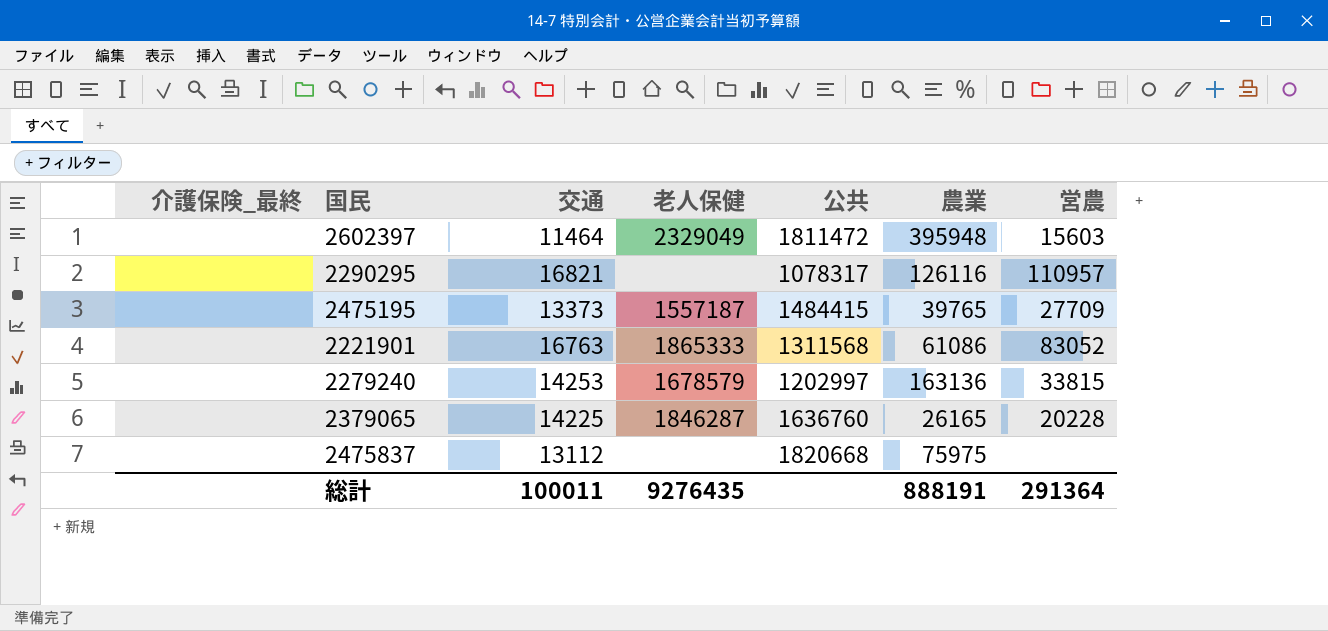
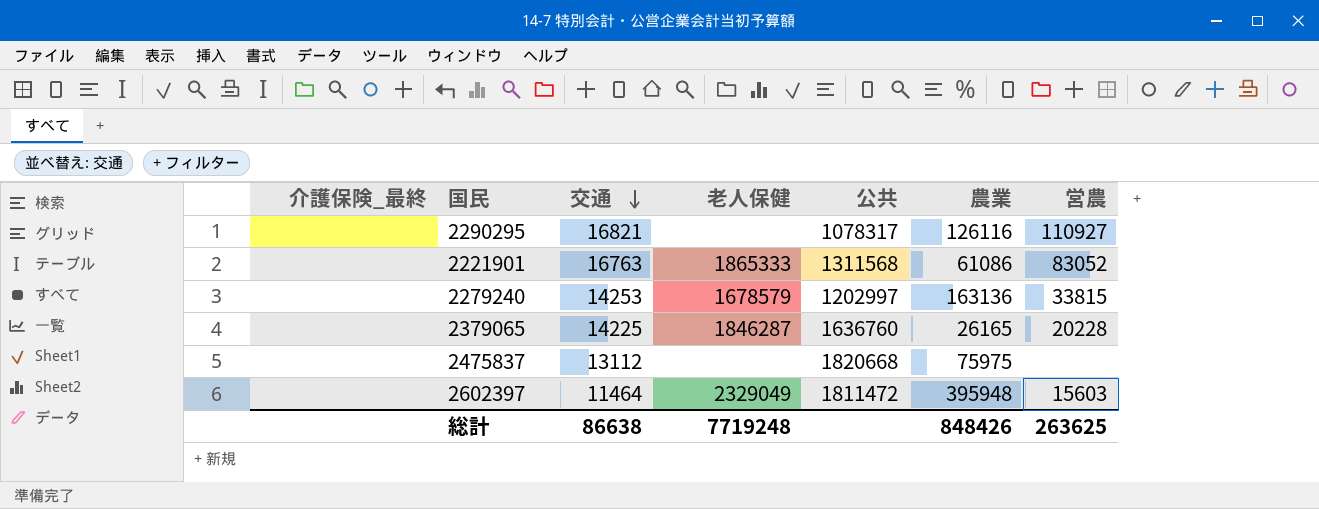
row order: none -> 交通 descending
row 2475195: none | 13373 | 1557187 | 1484415 | 39765 | 27709 -> none
2290295 | 営農: 110957 -> 110927
総計 | 交通: 100011 -> 86638
総計 | 老人保健: 9276435 -> 7719248
総計 | 農業: 888191 -> 848426
総計 | 営農: 291364 -> 263625

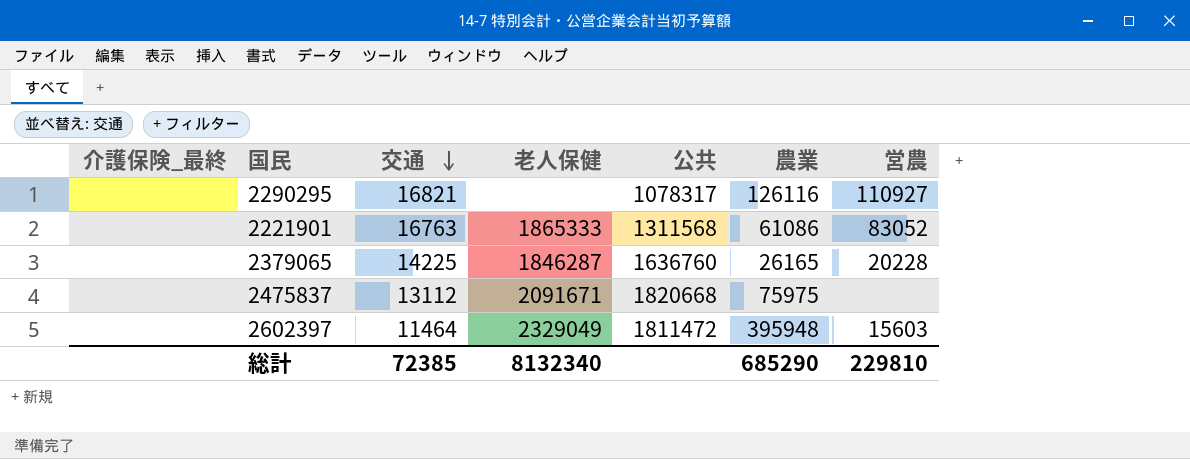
row 2279240: none | 14253 | 1678579 | 1202997 | 163136 | 33815 -> none
2475837 | 老人保健: none -> 2091671
総計 | 交通: 86638 -> 72385
総計 | 老人保健: 7719248 -> 8132340
総計 | 農業: 848426 -> 685290
総計 | 営農: 263625 -> 229810

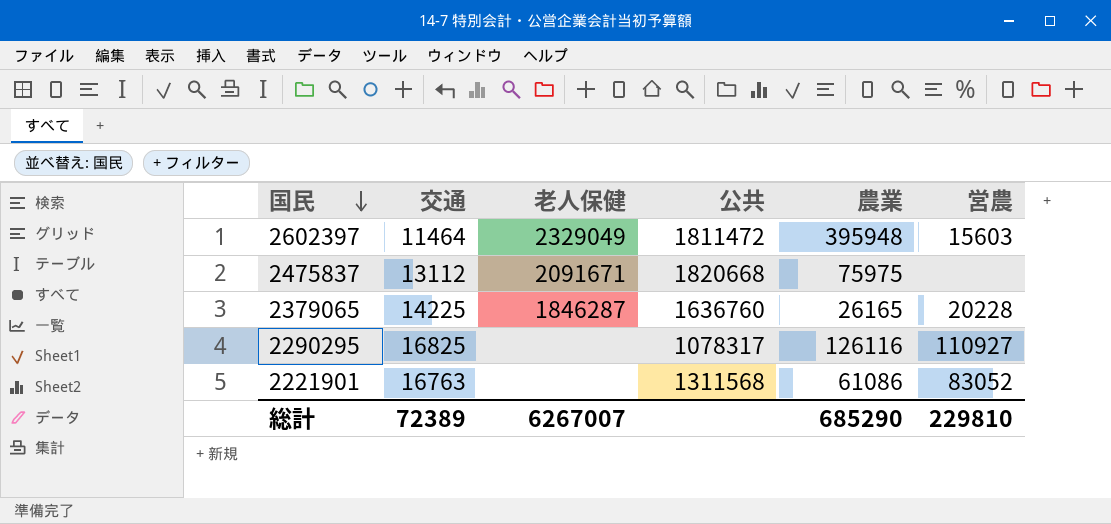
row order: 交通 descending -> 国民 descending
column 介護保険_最終 | position: 1 -> none
2290295 | 交通: 16821 -> 16825
2221901 | 老人保健: 1865333 -> none
総計 | 交通: 72385 -> 72389
総計 | 老人保健: 8132340 -> 6267007

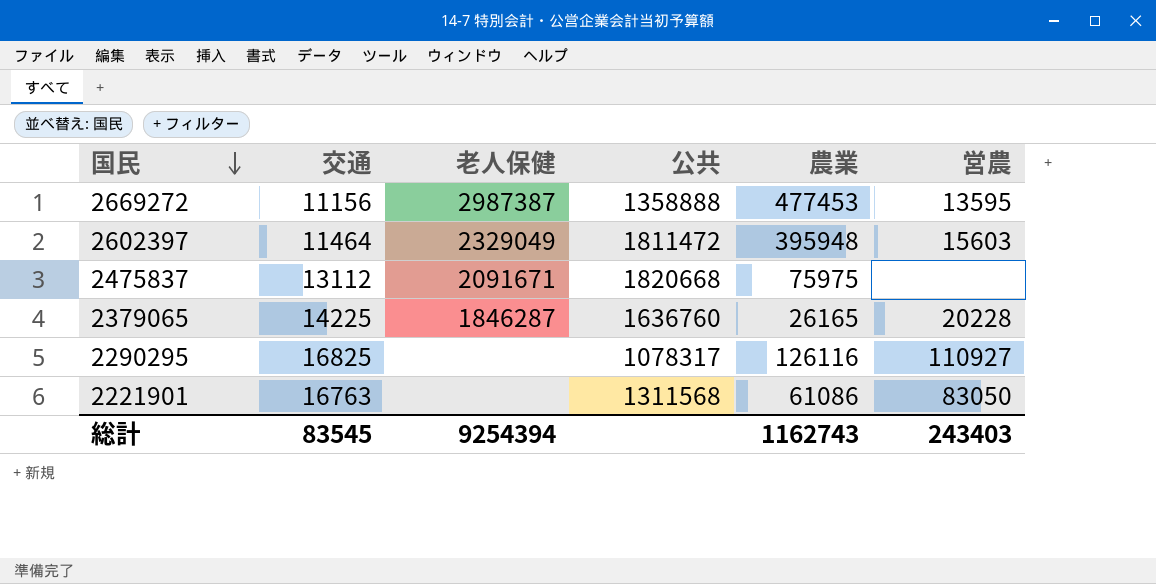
row 2669272: none -> 11156 | 2987387 | 1358888 | 477453 | 13595
2221901 | 営農: 83052 -> 83050
総計 | 交通: 72389 -> 83545
総計 | 老人保健: 6267007 -> 9254394
総計 | 農業: 685290 -> 1162743
総計 | 営農: 229810 -> 243403

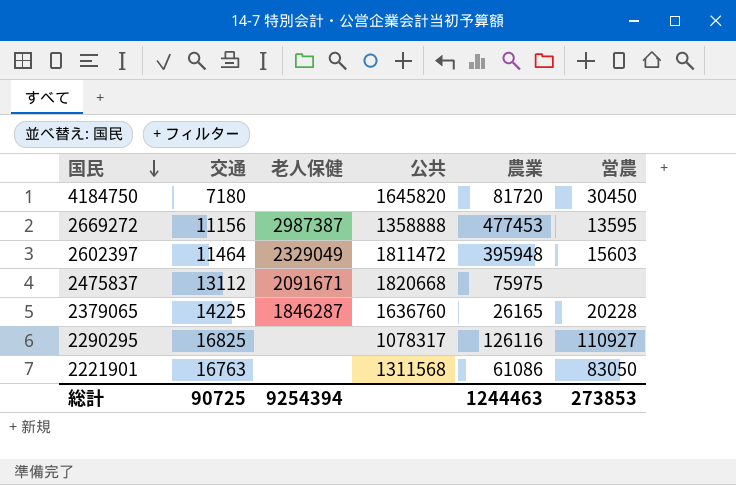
row 4184750: none -> 7180 | none | 1645820 | 81720 | 30450
総計 | 交通: 83545 -> 90725
総計 | 農業: 1162743 -> 1244463
総計 | 営農: 243403 -> 273853

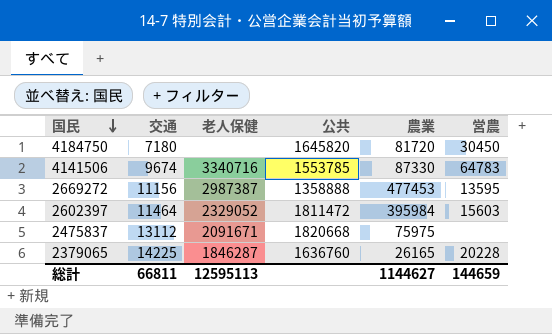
row 2290295: 16825 | none | 1078317 | 126116 | 110927 -> none
row 2221901: 16763 | none | 1311568 | 61086 | 83050 -> none
row 4141506: none -> 9674 | 3340716 | 1553785 | 87330 | 64783
2602397 | 老人保健: 2329049 -> 2329052
2602397 | 農業: 395948 -> 395984
総計 | 交通: 90725 -> 66811
総計 | 老人保健: 9254394 -> 12595113
総計 | 農業: 1244463 -> 1144627
総計 | 営農: 273853 -> 144659

